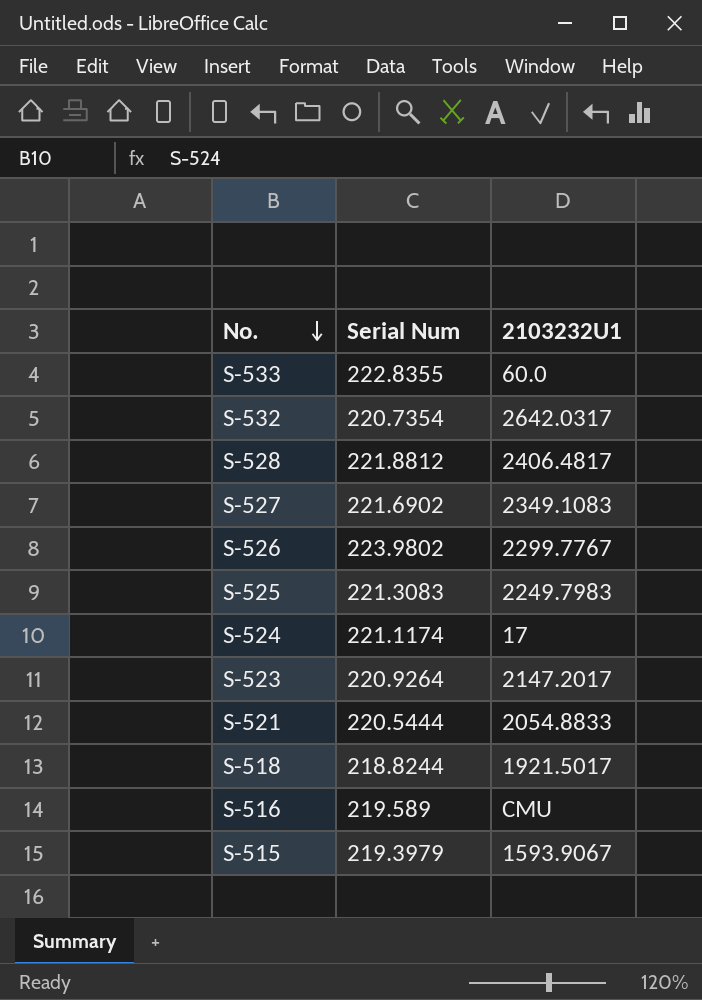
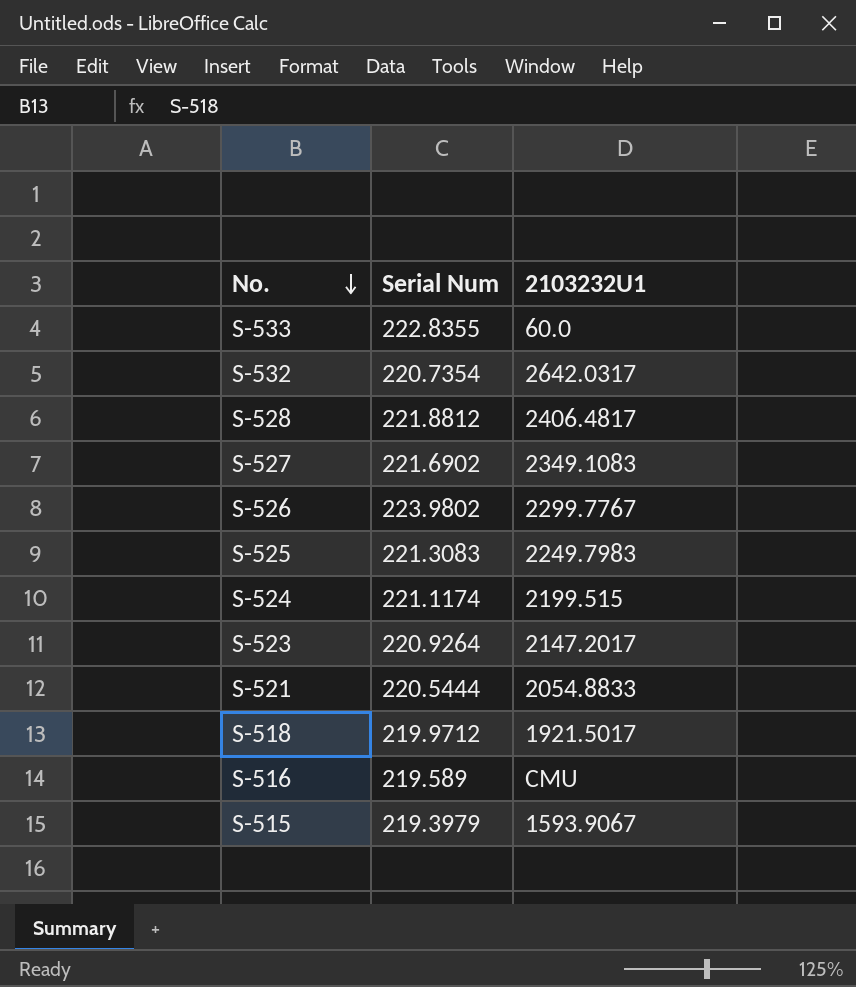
S-524 | 2103232U1: 17 -> 2199.515
S-518 | Serial Num: 218.8244 -> 219.9712

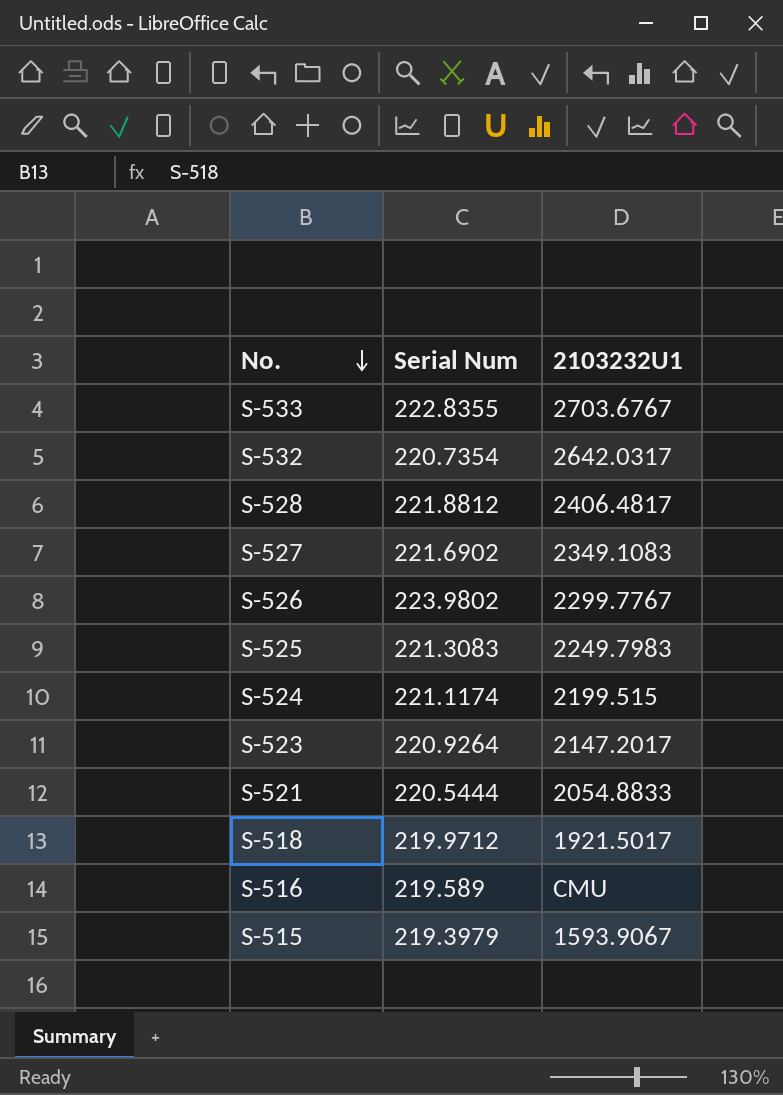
S-533 | 2103232U1: 60.0 -> 2703.6767

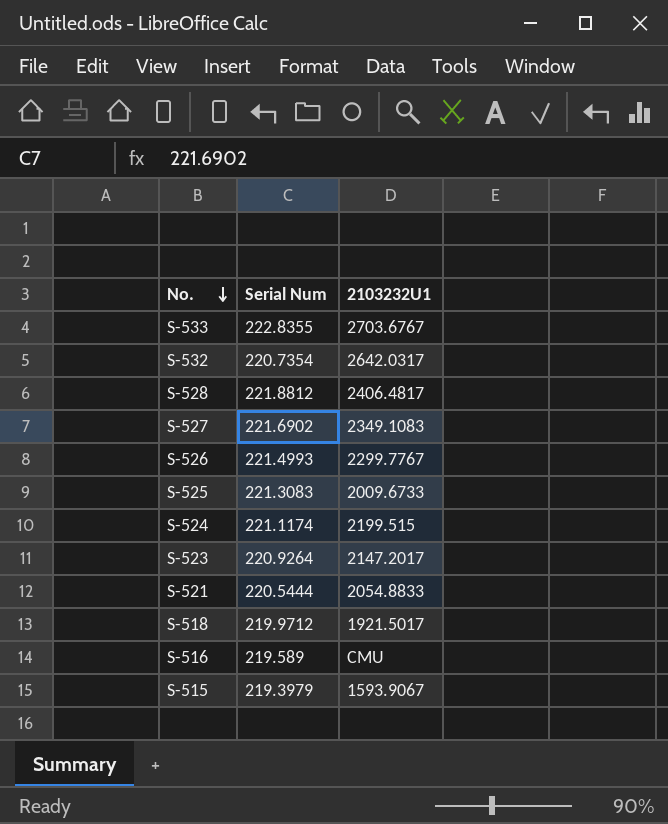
S-526 | Serial Num: 223.9802 -> 221.4993
S-525 | 2103232U1: 2249.7983 -> 2009.6733

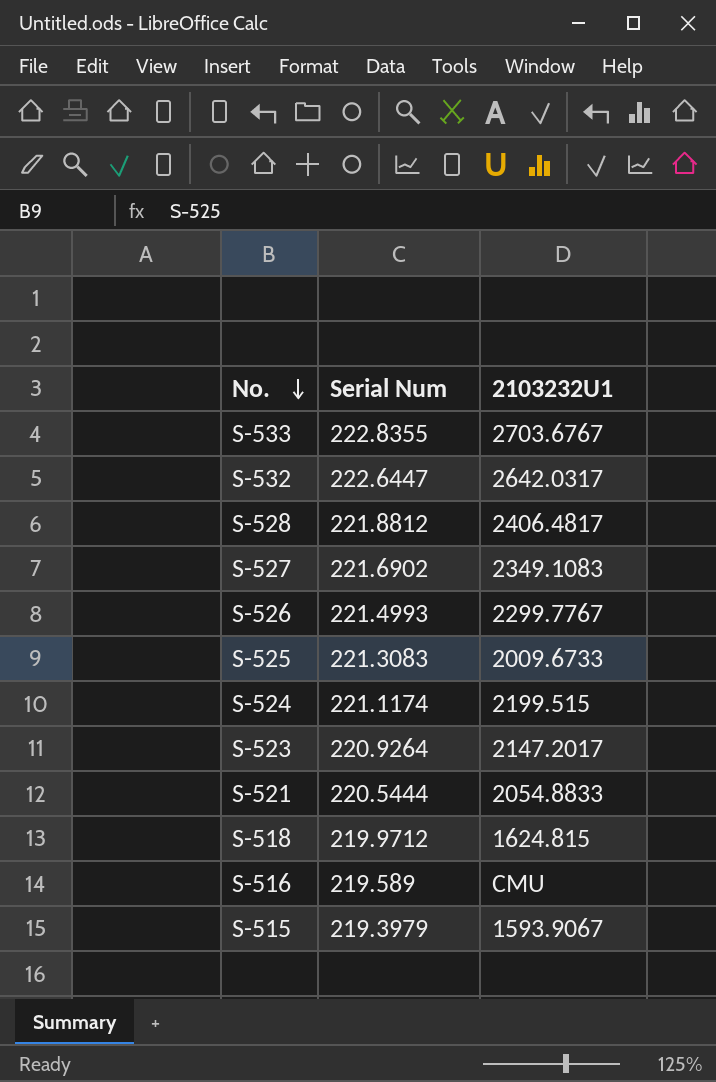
S-532 | Serial Num: 220.7354 -> 222.6447
S-518 | 2103232U1: 1921.5017 -> 1624.815

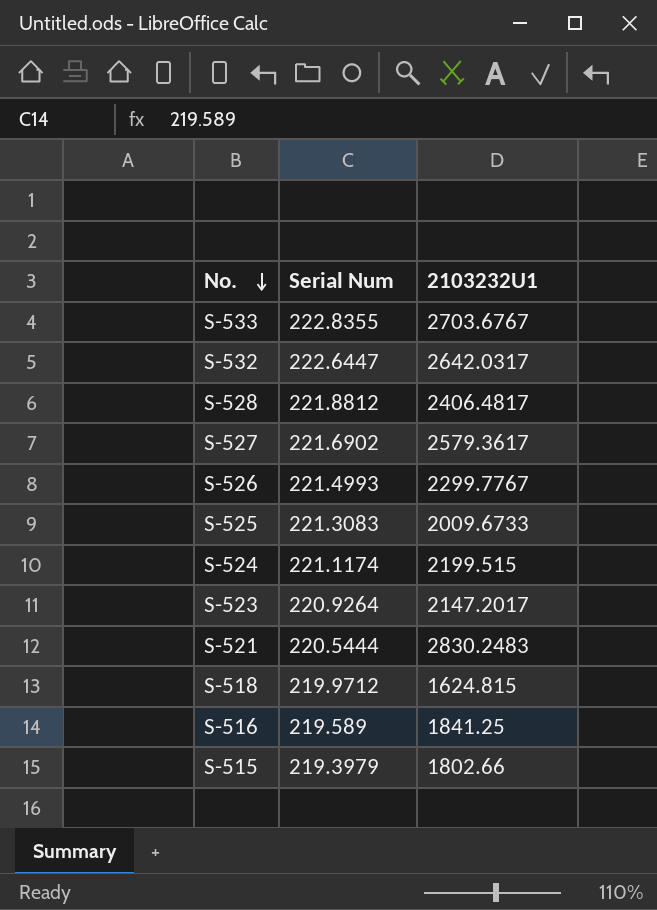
S-527 | 2103232U1: 2349.1083 -> 2579.3617
S-521 | 2103232U1: 2054.8833 -> 2830.2483
S-516 | 2103232U1: CMU -> 1841.25
S-515 | 2103232U1: 1593.9067 -> 1802.66

